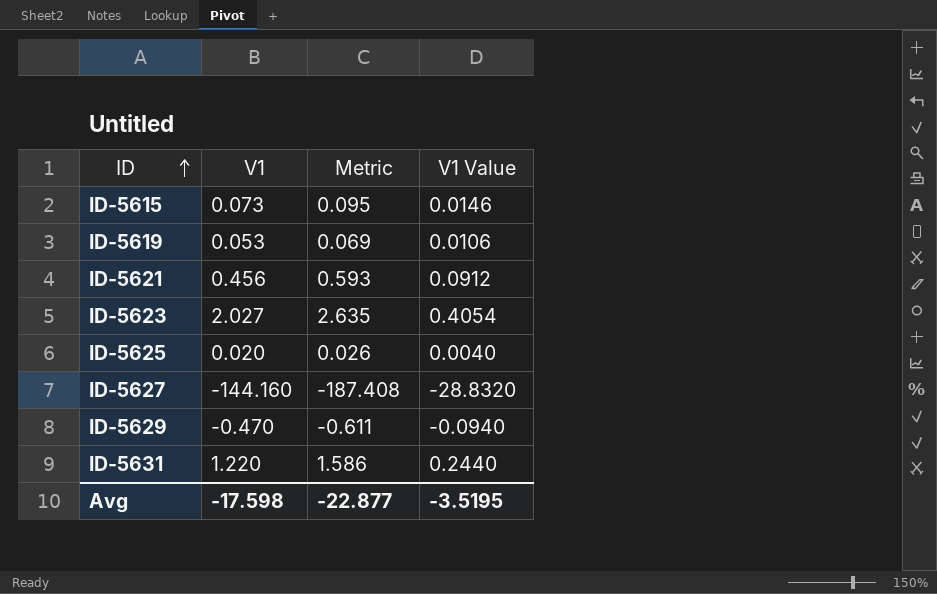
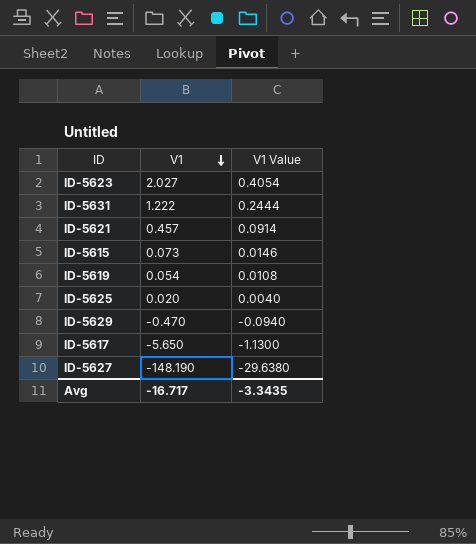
row order: ID ascending -> V1 descending
column Metric | formula: [V1] * 1.3 -> none
ID-5631 | V1: 1.220 -> 1.222
ID-5631 | V1 Value: 0.2440 -> 0.2444
ID-5621 | V1: 0.456 -> 0.457
ID-5621 | V1 Value: 0.0912 -> 0.0914
ID-5619 | V1: 0.053 -> 0.054
ID-5619 | V1 Value: 0.0106 -> 0.0108
row ID-5617: none -> -5.650 | -1.1300
ID-5627 | V1: -144.160 -> -148.190
ID-5627 | V1 Value: -28.8320 -> -29.6380
Avg | V1: -17.598 -> -16.717
Avg | V1 Value: -3.5195 -> -3.3435

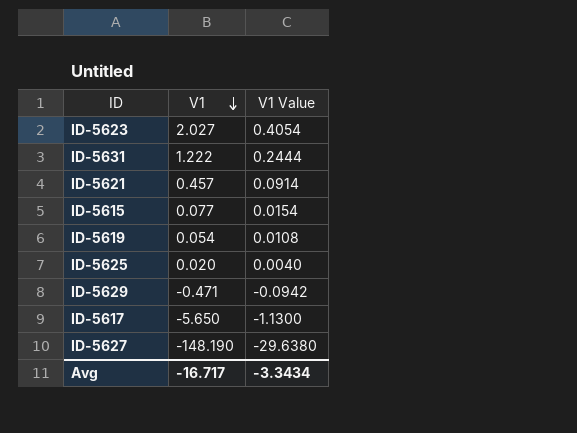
ID-5615 | V1: 0.073 -> 0.077
ID-5615 | V1 Value: 0.0146 -> 0.0154
ID-5629 | V1: -0.470 -> -0.471
ID-5629 | V1 Value: -0.0940 -> -0.0942
Avg | V1 Value: -3.3435 -> -3.3434

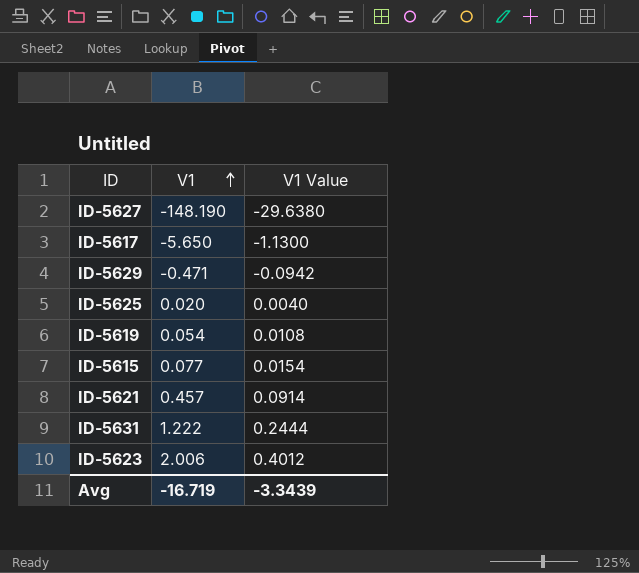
row order: V1 descending -> V1 ascending
ID-5623 | V1: 2.027 -> 2.006
ID-5623 | V1 Value: 0.4054 -> 0.4012
Avg | V1: -16.717 -> -16.719
Avg | V1 Value: -3.3434 -> -3.3439

